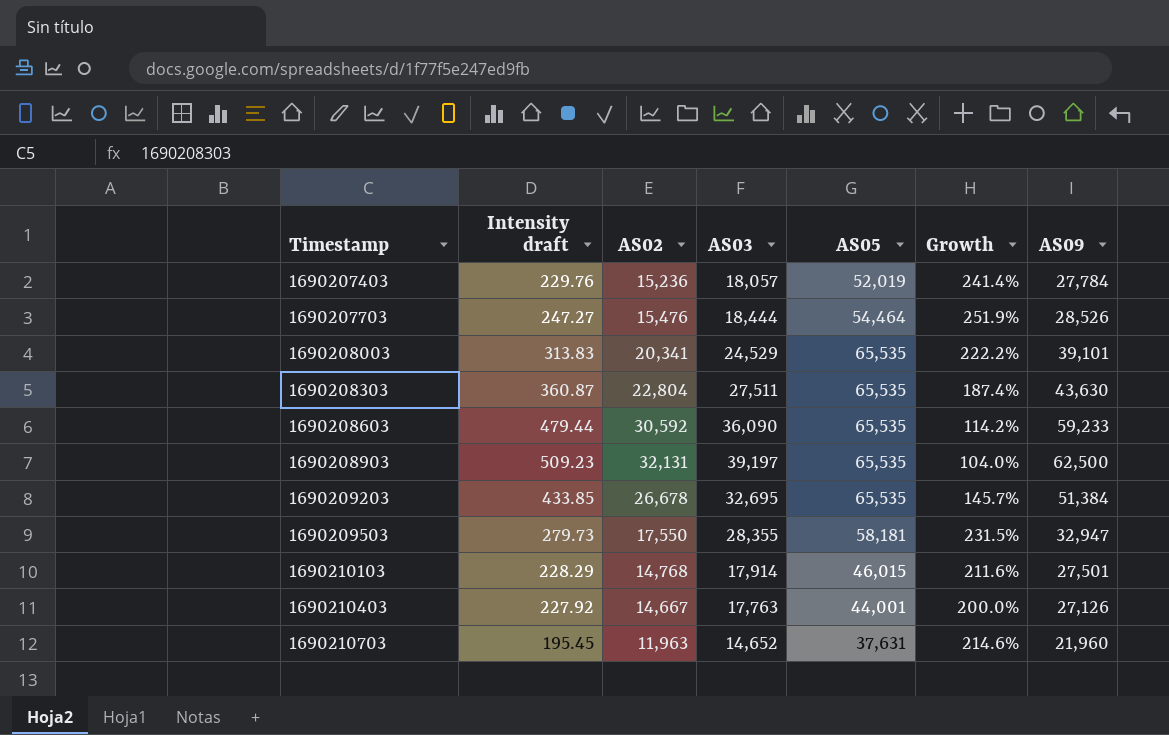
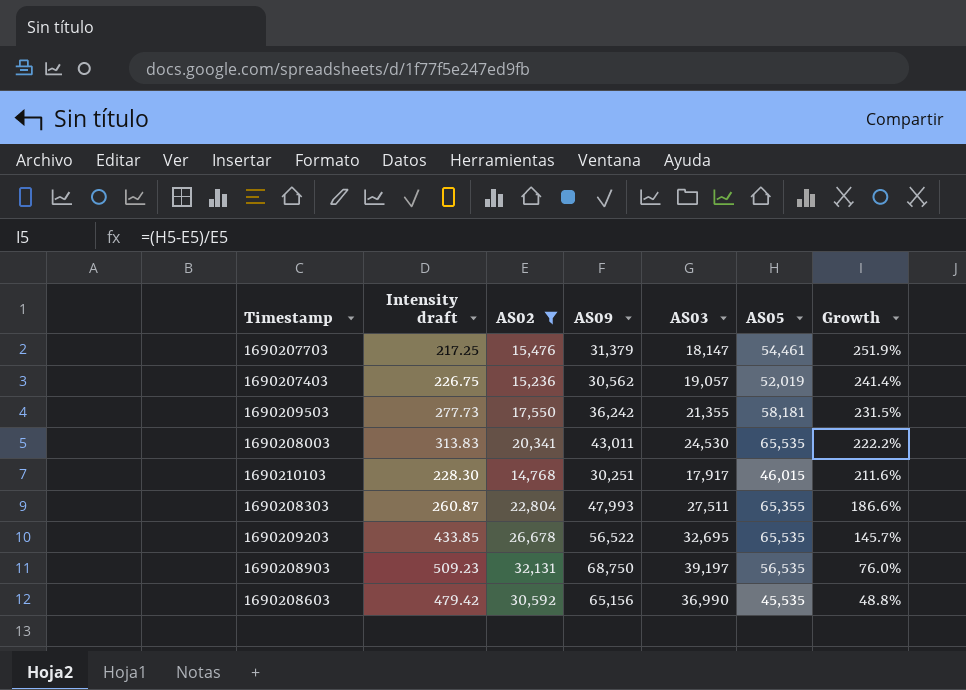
filter: none -> AS02 >= 14,768
row order: Timestamp ascending -> Growth descending
column AS09 | position: 7 -> 4
1690207703 | Intensity draft: 247.27 -> 217.25
1690207703 | AS09: 28,526 -> 31,379
1690207703 | AS03: 18,444 -> 18,147
1690207703 | AS05: 54,464 -> 54,461
1690207403 | Intensity draft: 229.76 -> 226.75
1690207403 | AS09: 27,784 -> 30,562
1690207403 | AS03: 18,057 -> 19,057
1690209503 | Intensity draft: 279.73 -> 277.73
1690209503 | AS09: 32,947 -> 36,242
1690209503 | AS03: 28,355 -> 21,355
1690208003 | AS09: 39,101 -> 43,011
1690208003 | AS03: 24,529 -> 24,530
1690210103 | Intensity draft: 228.29 -> 228.30
1690210103 | AS09: 27,501 -> 30,251
1690210103 | AS03: 17,914 -> 17,917
1690208303 | Intensity draft: 360.87 -> 260.87
1690208303 | AS09: 43,630 -> 47,993
1690208303 | AS05: 65,535 -> 65,355
1690208303 | Growth: 187.4% -> 186.6%
1690209203 | AS09: 51,384 -> 56,522
1690208903 | AS09: 62,500 -> 68,750
1690208903 | AS05: 65,535 -> 56,535
1690208903 | Growth: 104.0% -> 76.0%
1690208603 | Intensity draft: 479.44 -> 479.42
1690208603 | AS09: 59,233 -> 65,156
1690208603 | AS03: 36,090 -> 36,990
1690208603 | AS05: 65,535 -> 45,535
1690208603 | Growth: 114.2% -> 48.8%

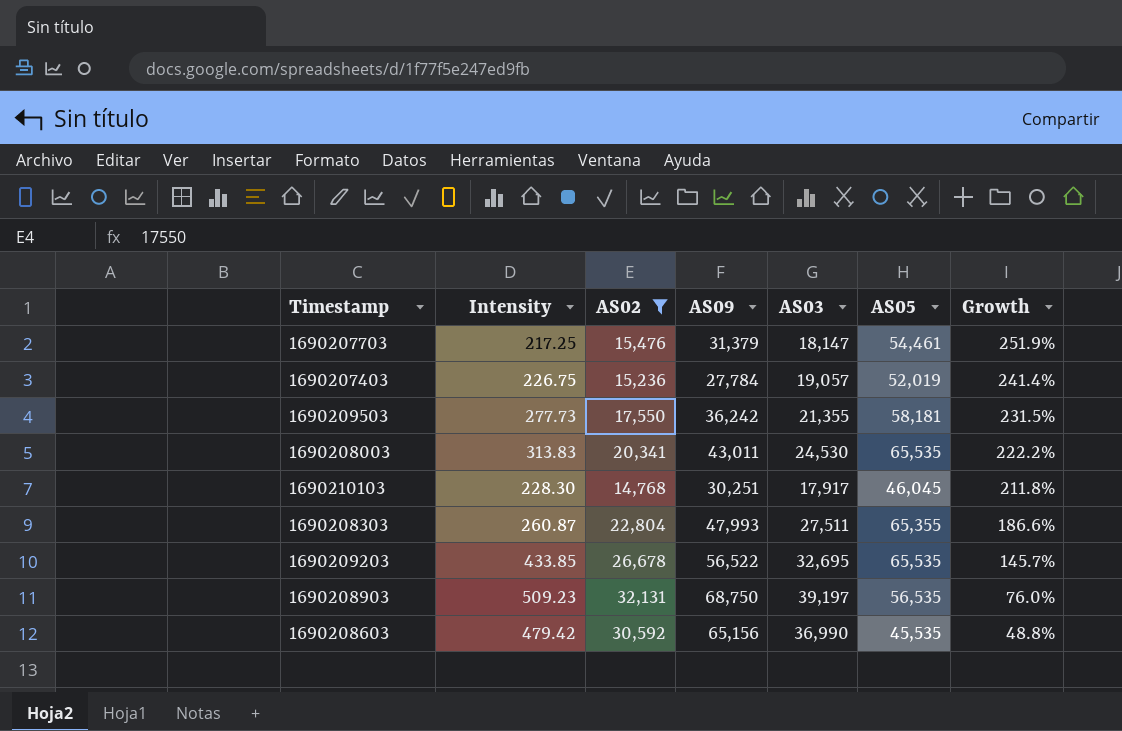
column name: Intensity draft -> Intensity
1690207403 | AS09: 30,562 -> 27,784
1690210103 | AS05: 46,015 -> 46,045
1690210103 | Growth: 211.6% -> 211.8%

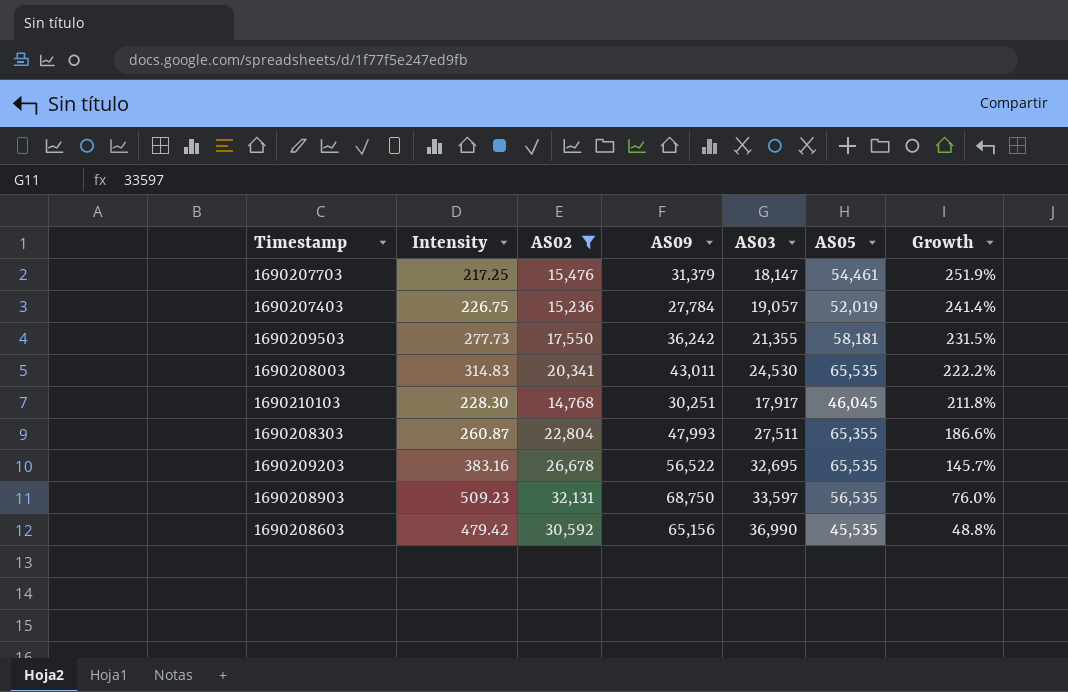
1690208003 | Intensity: 313.83 -> 314.83
1690209203 | Intensity: 433.85 -> 383.16
1690208903 | AS03: 39,197 -> 33,597

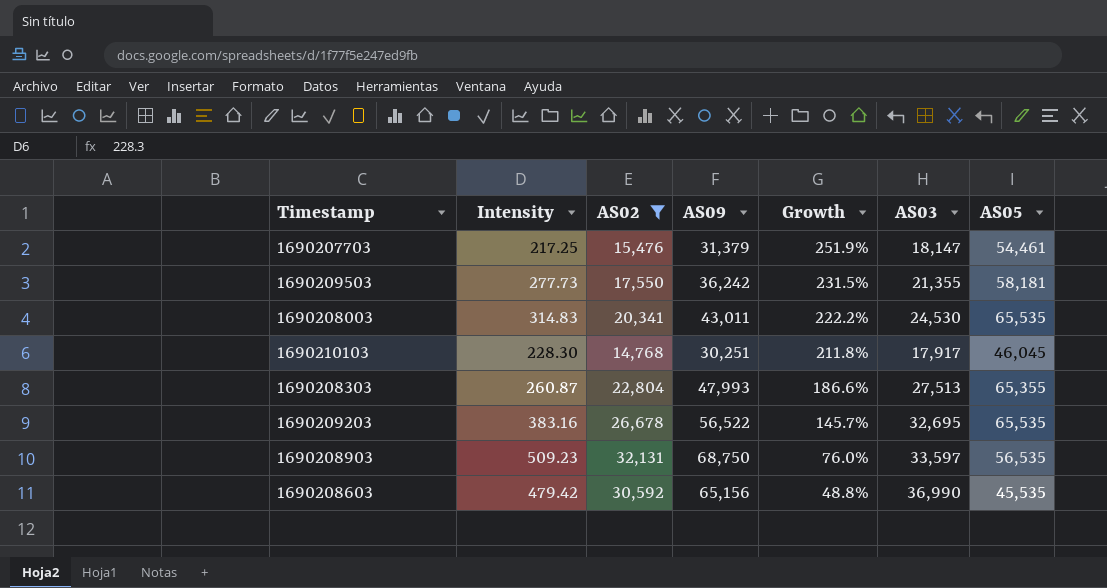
column Growth | position: 7 -> 5
row 1690207403: 226.75 | 15,236 | 27,784 | 19,057 | 52,019 | 241.4% -> none
1690208303 | AS03: 27,511 -> 27,513

